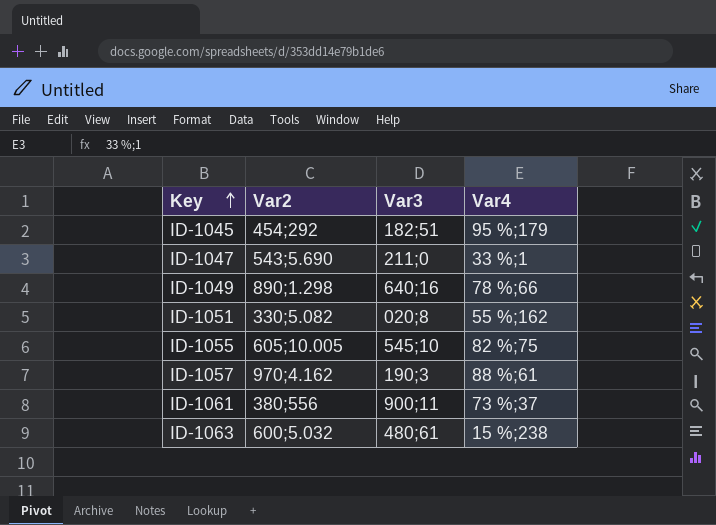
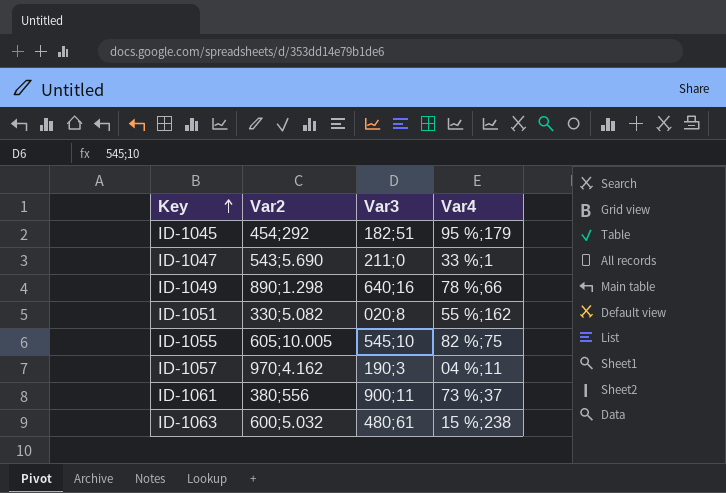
ID-1057 | Var4: 88 %;61 -> 04 %;11

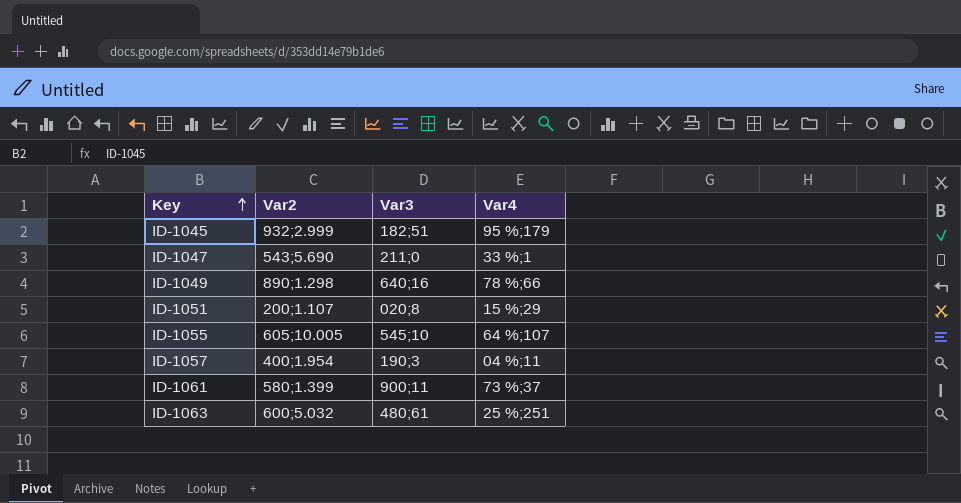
ID-1045 | Var2: 454;292 -> 932;2.999
ID-1051 | Var2: 330;5.082 -> 200;1.107
ID-1051 | Var4: 55 %;162 -> 15 %;29
ID-1055 | Var4: 82 %;75 -> 64 %;107
ID-1057 | Var2: 970;4.162 -> 400;1.954
ID-1061 | Var2: 380;556 -> 580;1.399
ID-1063 | Var4: 15 %;238 -> 25 %;251

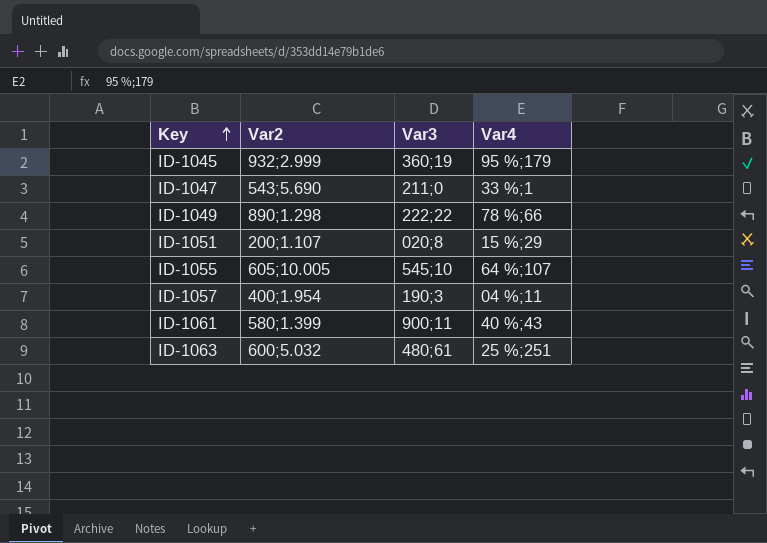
ID-1045 | Var3: 182;51 -> 360;19
ID-1049 | Var3: 640;16 -> 222;22
ID-1061 | Var4: 73 %;37 -> 40 %;43

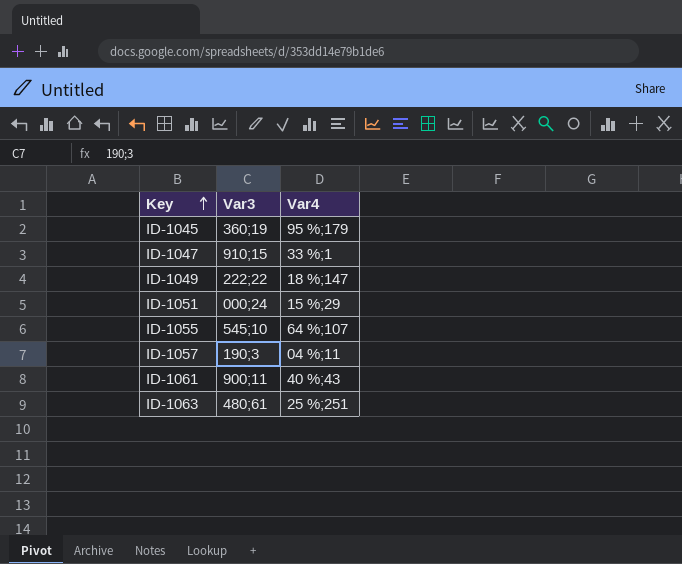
column Var2 | position: 2 -> none
ID-1047 | Var3: 211;0 -> 910;15
ID-1049 | Var4: 78 %;66 -> 18 %;147
ID-1051 | Var3: 020;8 -> 000;24

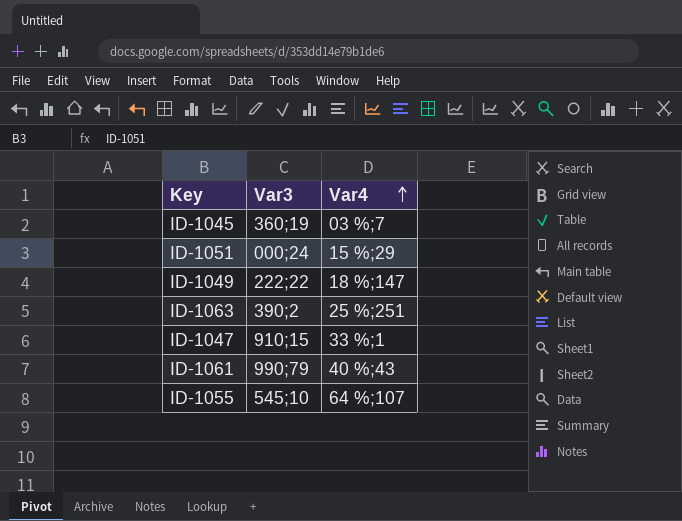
row order: Key ascending -> Var4 ascending
row ID-1057: 190;3 | 04 %;11 -> none
ID-1045 | Var4: 95 %;179 -> 03 %;7
ID-1063 | Var3: 480;61 -> 390;2
ID-1061 | Var3: 900;11 -> 990;79

